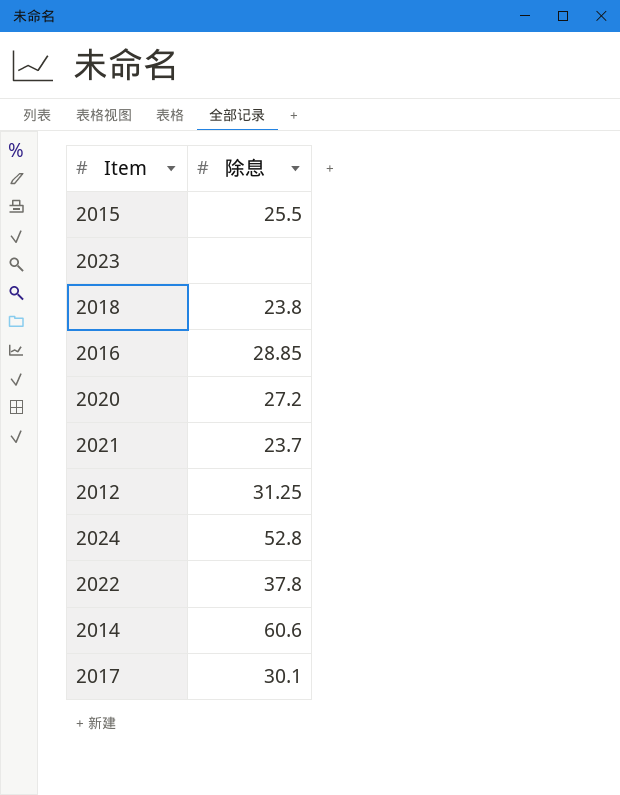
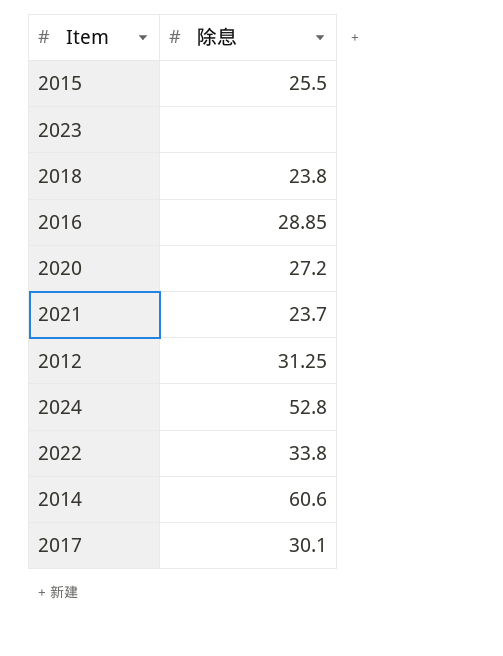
2022 | 除息: 37.8 -> 33.8

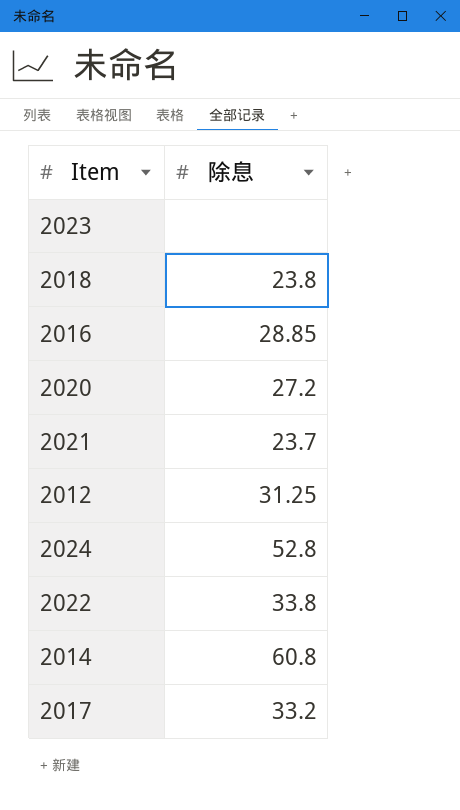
row 2015: 25.5 -> none
2014 | 除息: 60.6 -> 60.8
2017 | 除息: 30.1 -> 33.2

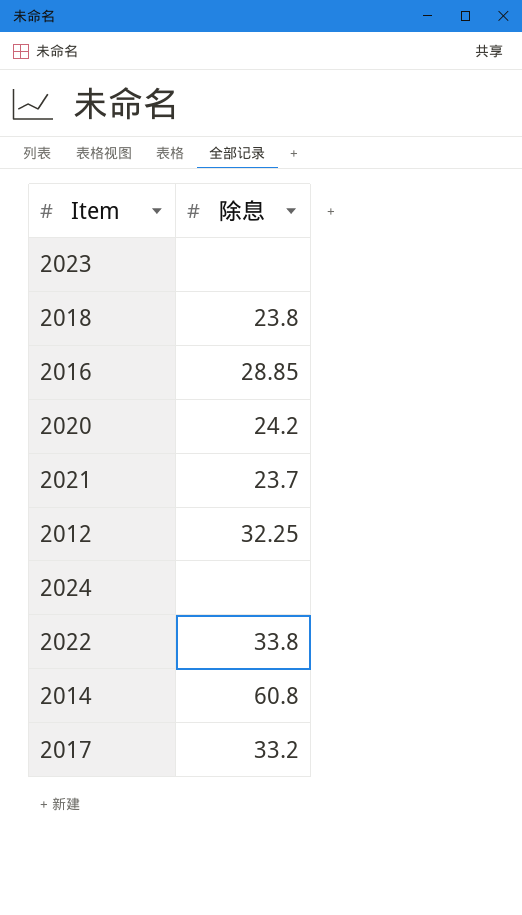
2020 | 除息: 27.2 -> 24.2
2012 | 除息: 31.25 -> 32.25
2024 | 除息: 52.8 -> none

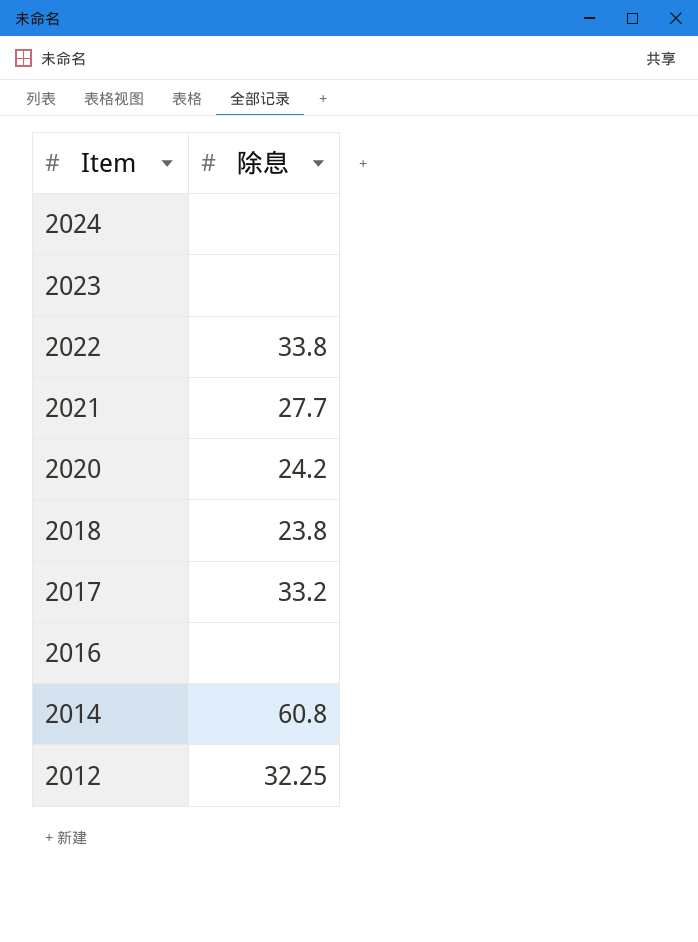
row order: none -> Item descending
2021 | 除息: 23.7 -> 27.7
2016 | 除息: 28.85 -> none

